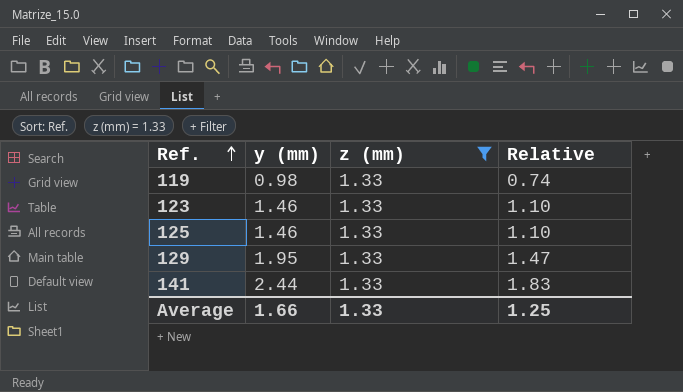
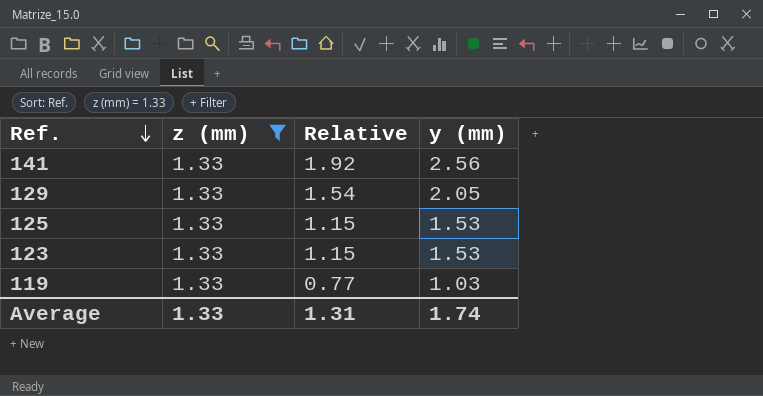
row order: Ref. ascending -> Ref. descending
column y (mm) | position: 2 -> 4
141 | Relative: 1.83 -> 1.92
141 | y (mm): 2.44 -> 2.56
129 | Relative: 1.47 -> 1.54
129 | y (mm): 1.95 -> 2.05
125 | Relative: 1.10 -> 1.15
125 | y (mm): 1.46 -> 1.53
123 | Relative: 1.10 -> 1.15
123 | y (mm): 1.46 -> 1.53
119 | Relative: 0.74 -> 0.77
119 | y (mm): 0.98 -> 1.03
Average | Relative: 1.25 -> 1.31
Average | y (mm): 1.66 -> 1.74

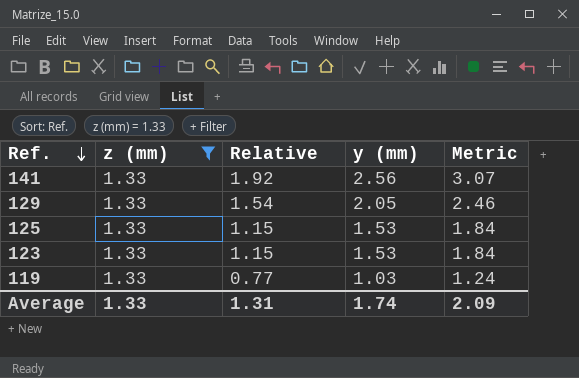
column Metric | formula: none -> [y (mm)] * 1.2

